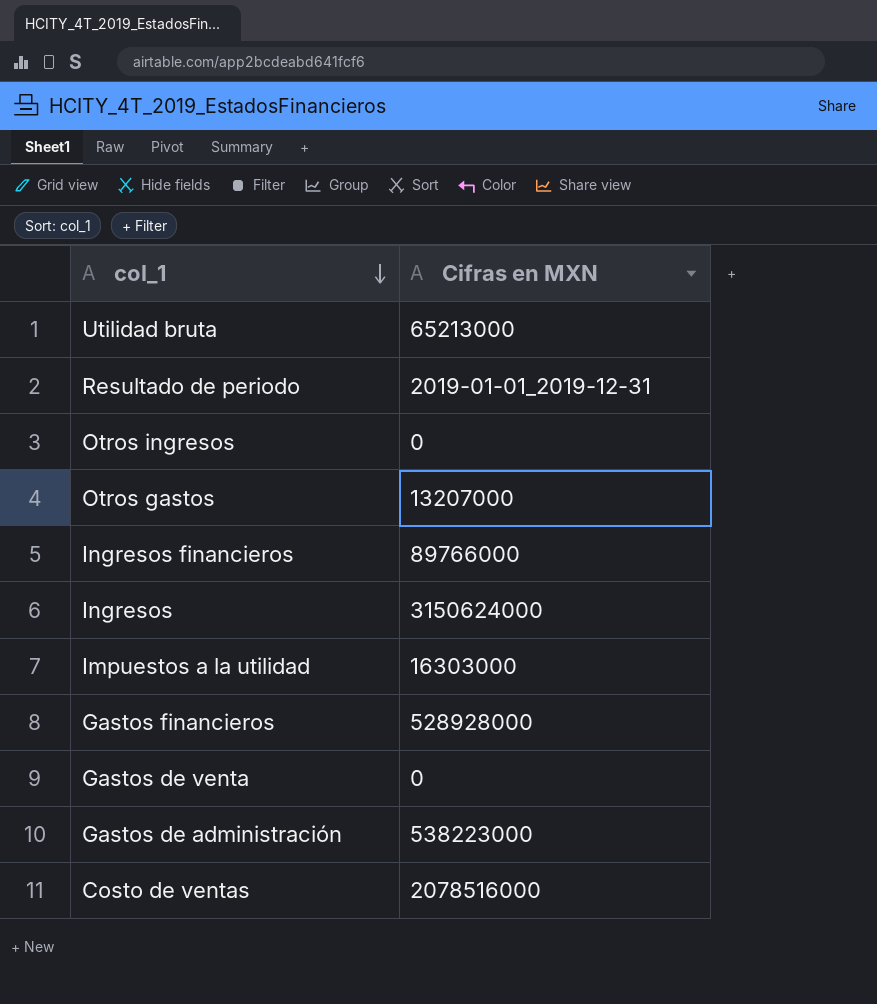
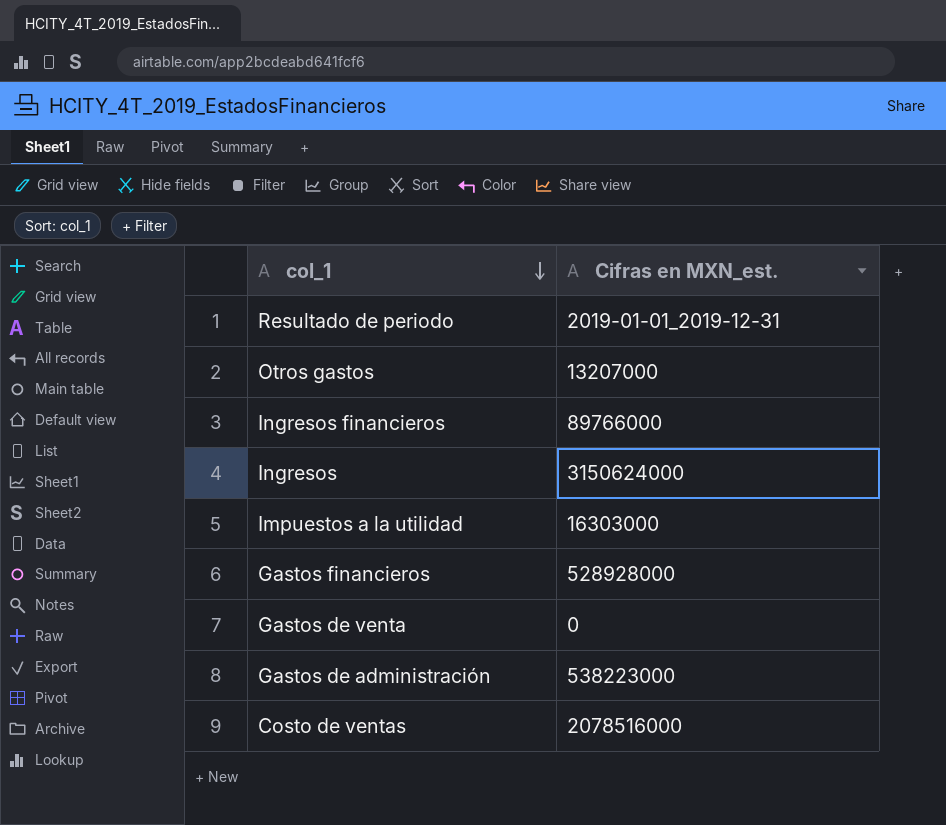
column name: Cifras en MXN -> Cifras en MXN_est.
row Utilidad bruta: 65213000 -> none
row Otros ingresos: 0 -> none

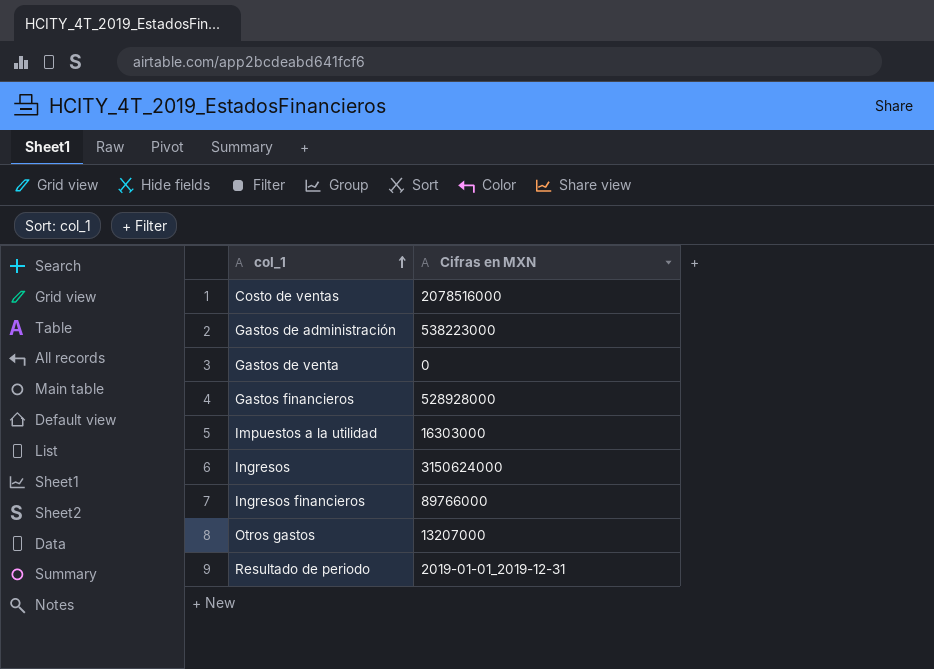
row order: col_1 descending -> col_1 ascending
column name: Cifras en MXN_est. -> Cifras en MXN

